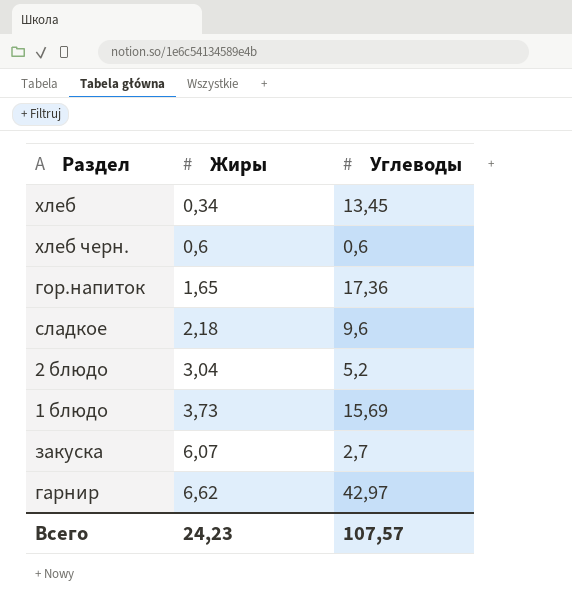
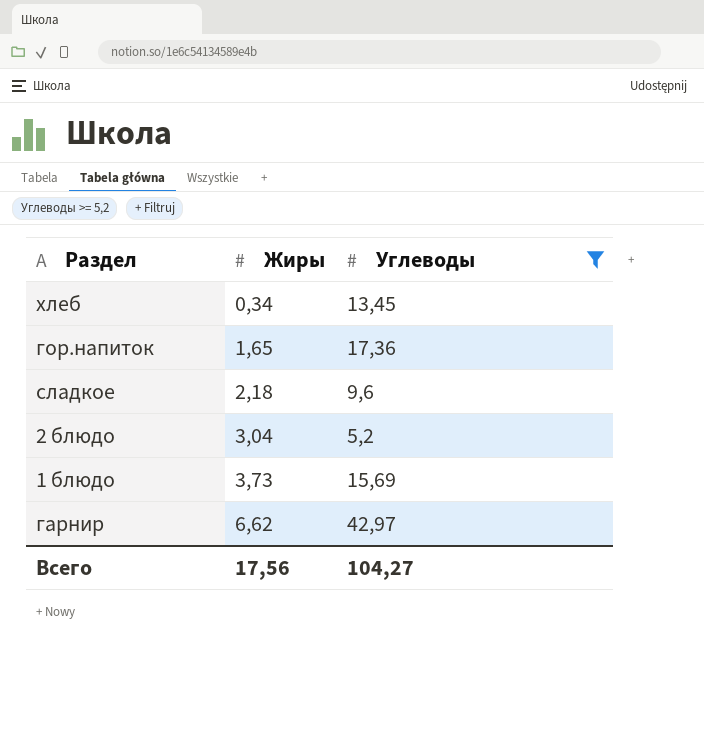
filter: none -> Углеводы >= 5,2
Всего | Жиры: 24,23 -> 17,56
Всего | Углеводы: 107,57 -> 104,27

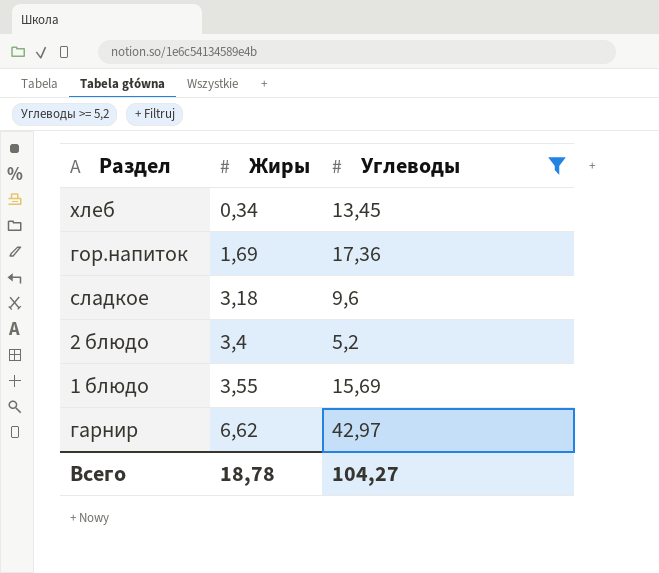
гор.напиток | Жиры: 1,65 -> 1,69
сладкое | Жиры: 2,18 -> 3,18
2 блюдо | Жиры: 3,04 -> 3,4
1 блюдо | Жиры: 3,73 -> 3,55
Всего | Жиры: 17,56 -> 18,78

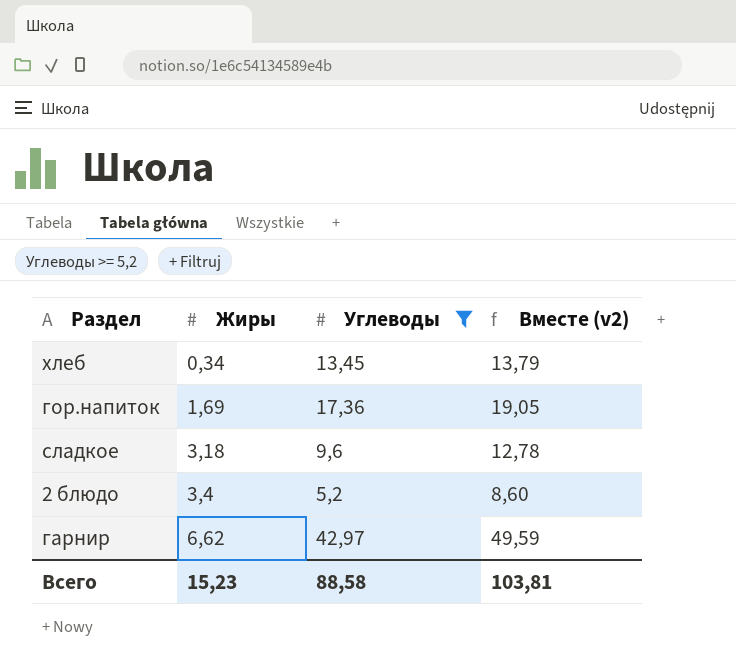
column Вместе (v2) | formula: none -> [Жиры] + [Углеводы]
row 1 блюдо: 3,55 | 15,69 -> none
Всего | Жиры: 18,78 -> 15,23
Всего | Углеводы: 104,27 -> 88,58

